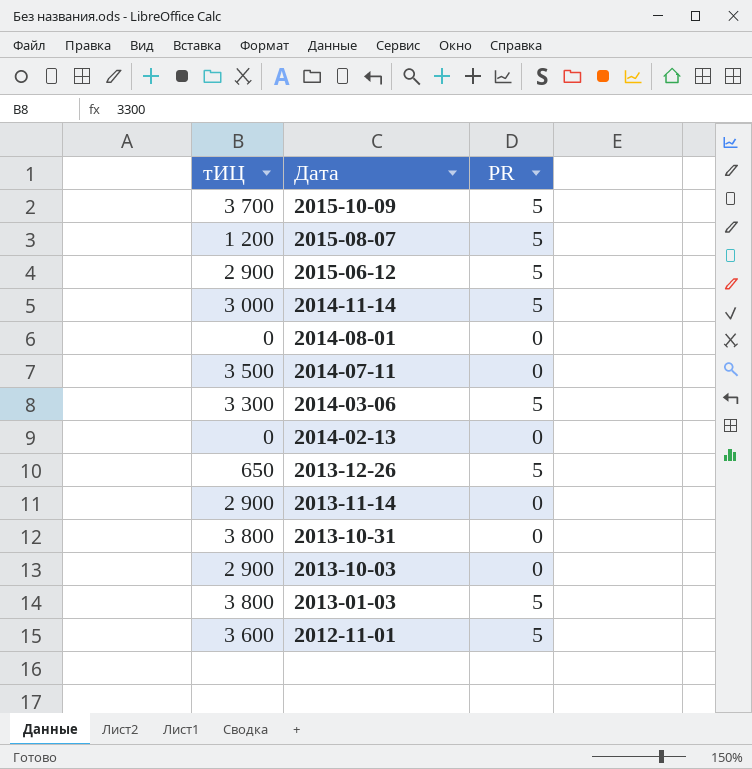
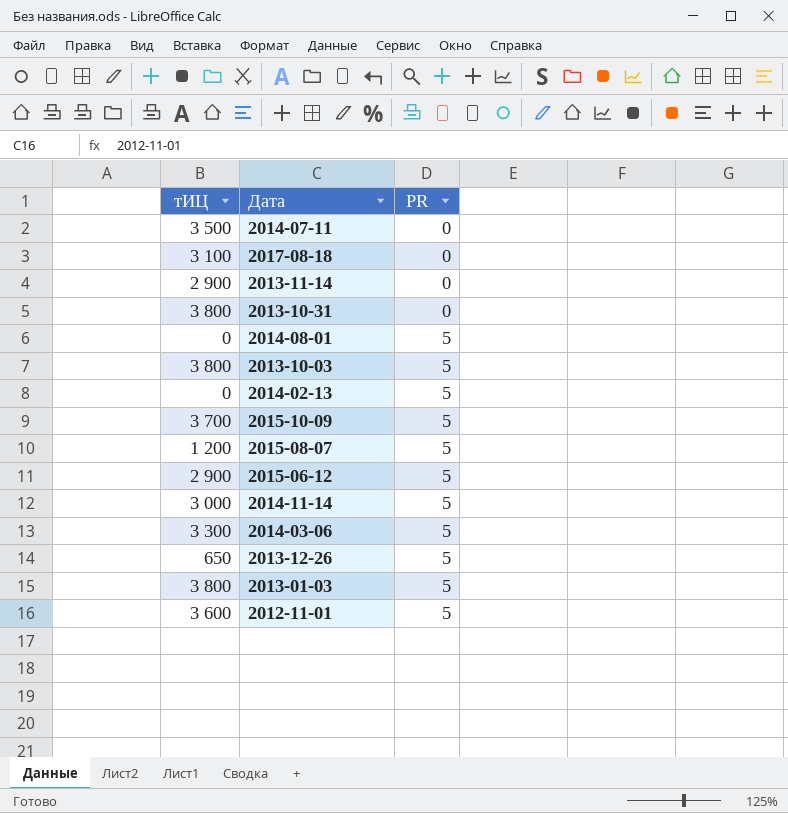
row order: Дата descending -> PR ascending
row 2017-08-18: none -> 3 100 | 0
2014-08-01 | PR: 0 -> 5
2013-10-03 | тИЦ: 2 900 -> 3 800
2013-10-03 | PR: 0 -> 5
2014-02-13 | PR: 0 -> 5

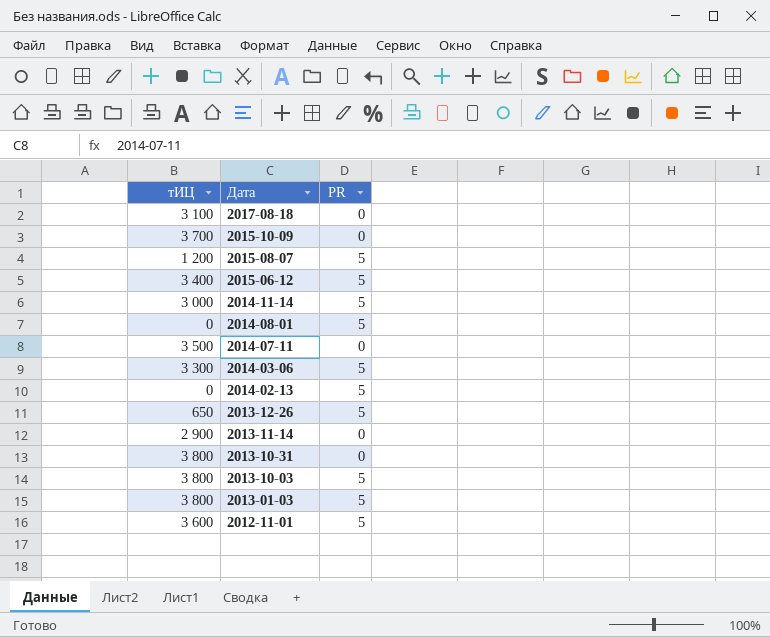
row order: PR ascending -> Дата descending
2015-10-09 | PR: 5 -> 0
2015-06-12 | тИЦ: 2 900 -> 3 400

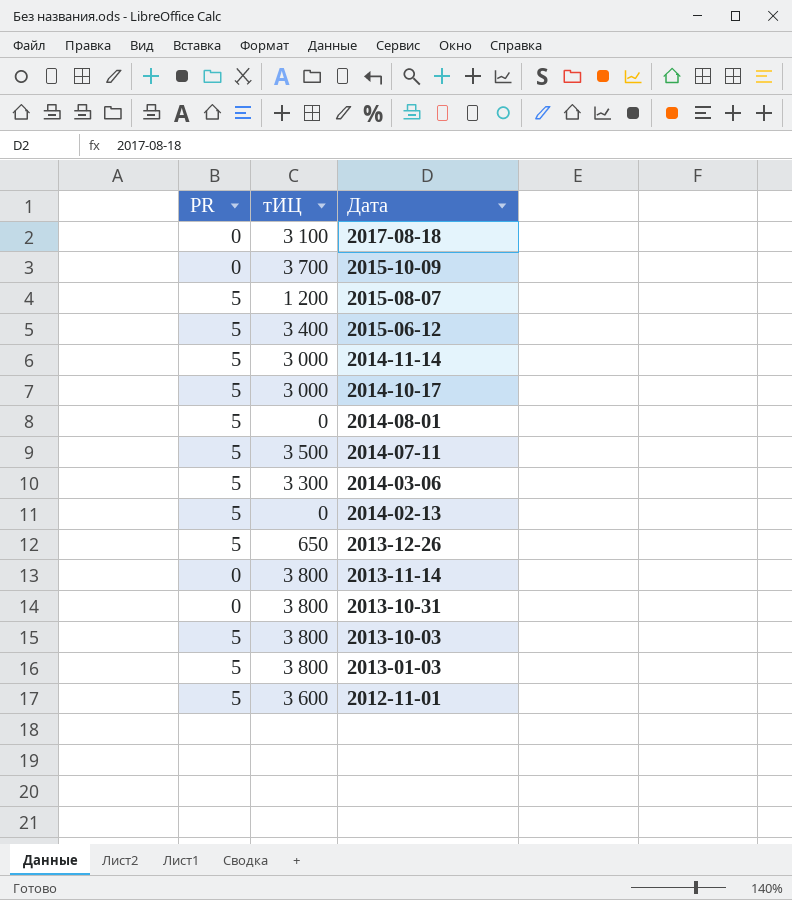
column PR | position: 3 -> 1
row 2014-10-17: none -> 5 | 3 000
2014-07-11 | PR: 0 -> 5
2013-11-14 | тИЦ: 2 900 -> 3 800

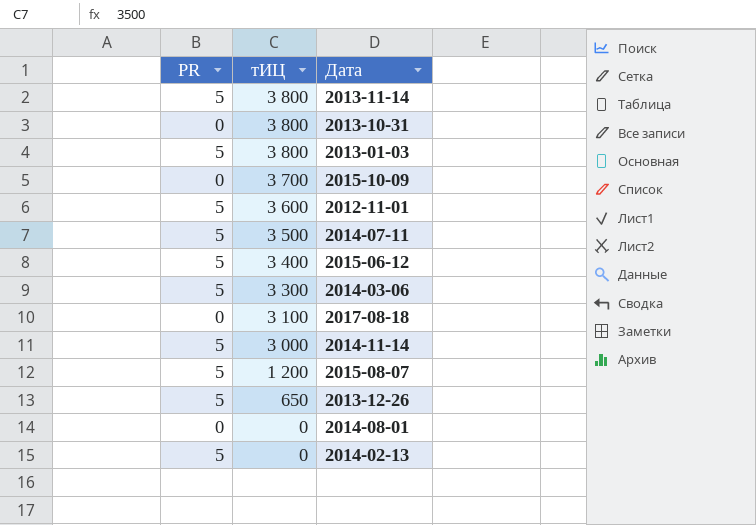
row order: Дата descending -> тИЦ descending
row 2014-10-17: 5 | 3 000 -> none
row 2013-10-03: 5 | 3 800 -> none
2013-11-14 | PR: 0 -> 5
2014-08-01 | PR: 5 -> 0

